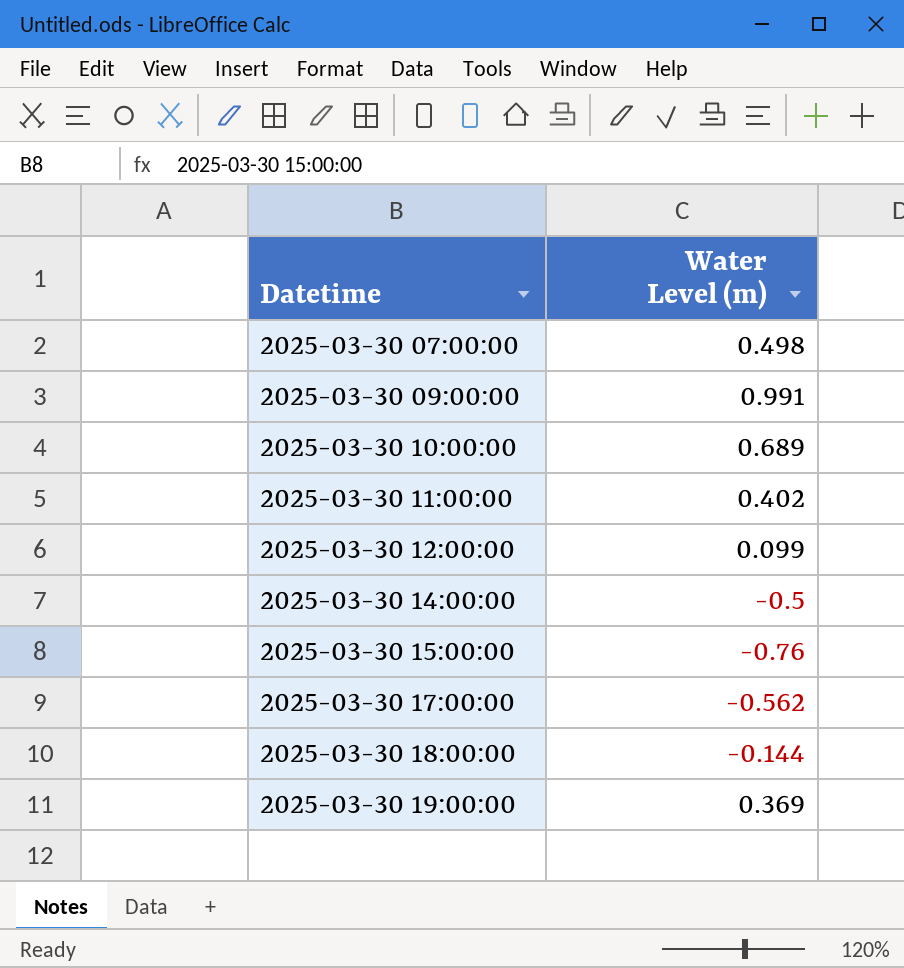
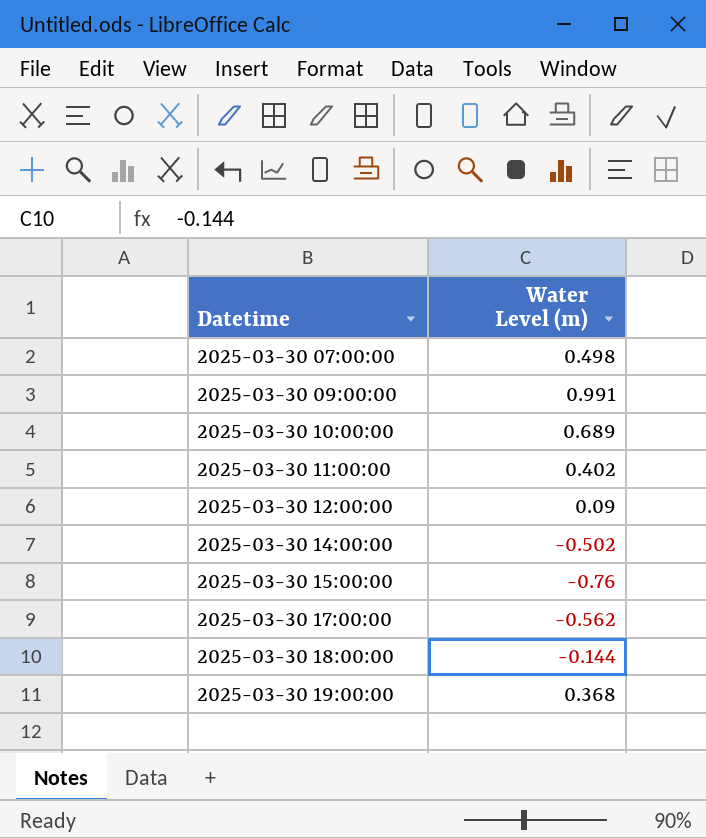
2025-03-30 12:00:00 | Water Level (m): 0.099 -> 0.09
2025-03-30 14:00:00 | Water Level (m): -0.5 -> -0.502
2025-03-30 19:00:00 | Water Level (m): 0.369 -> 0.368

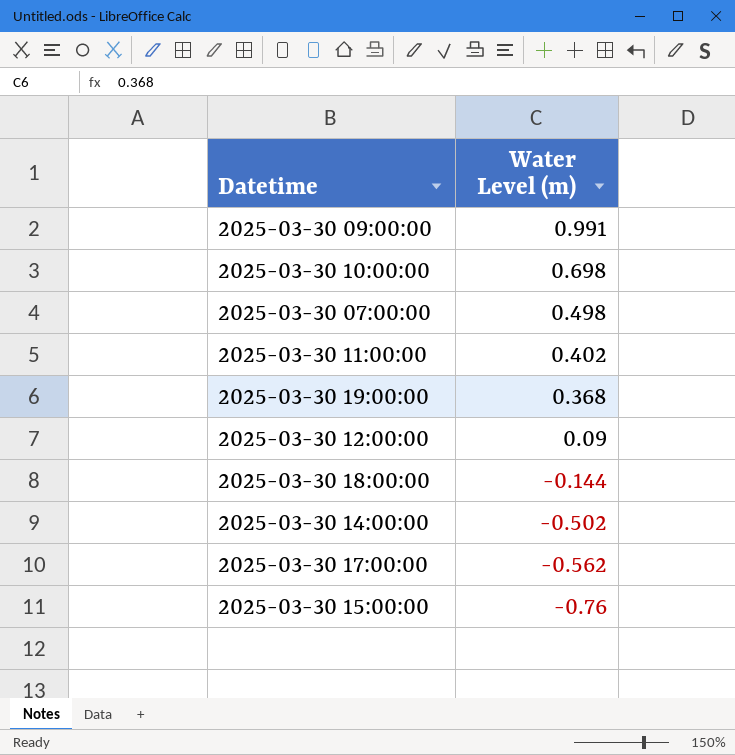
row order: Datetime ascending -> Water Level (m) descending
2025-03-30 10:00:00 | Water Level (m): 0.689 -> 0.698

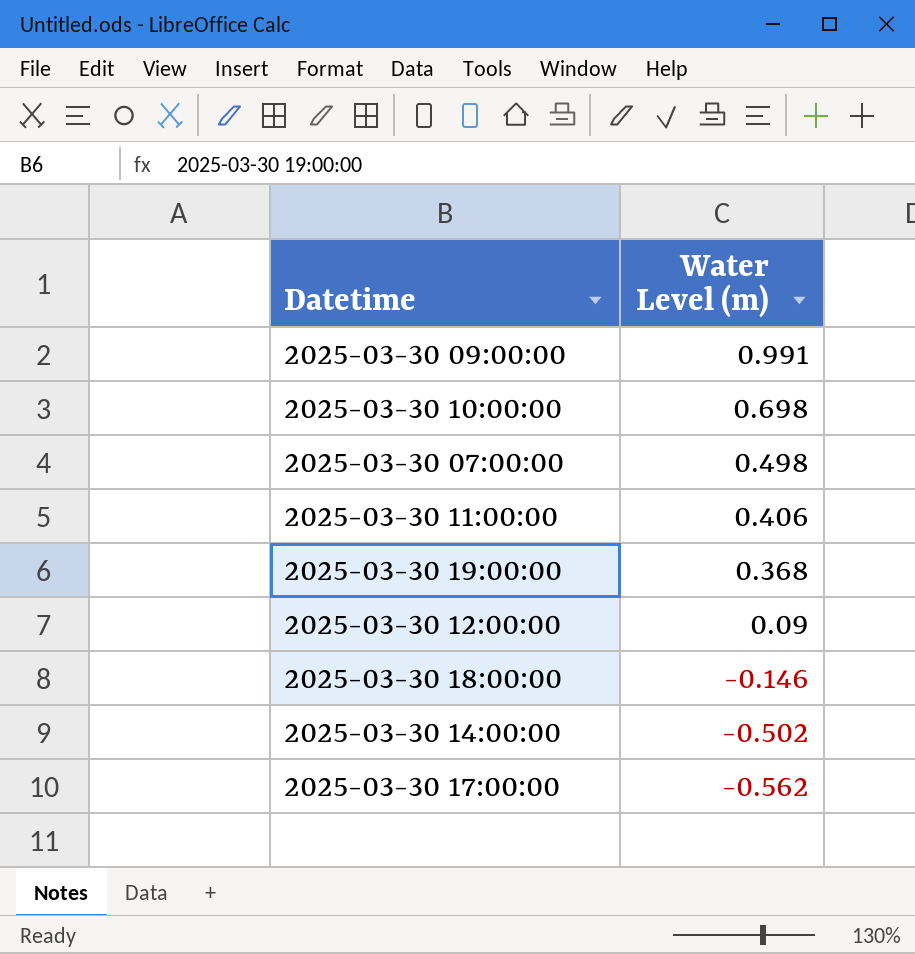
row 2025-03-30 15:00:00: -0.76 -> none
2025-03-30 11:00:00 | Water Level (m): 0.402 -> 0.406
2025-03-30 18:00:00 | Water Level (m): -0.144 -> -0.146

